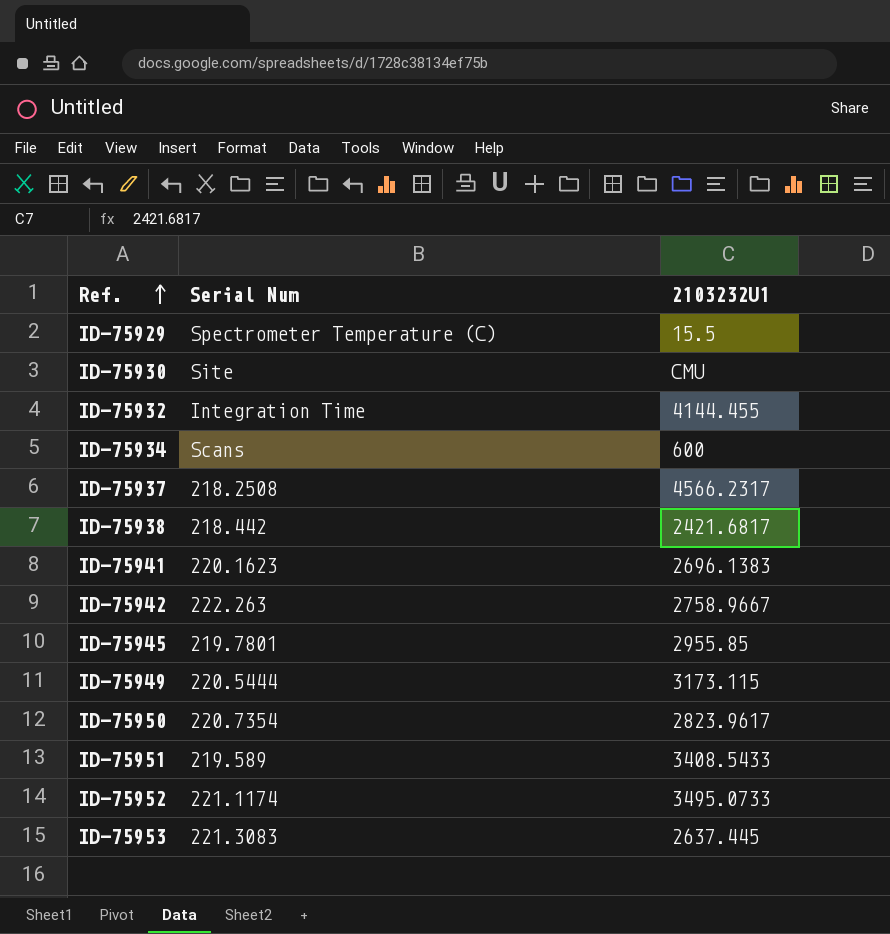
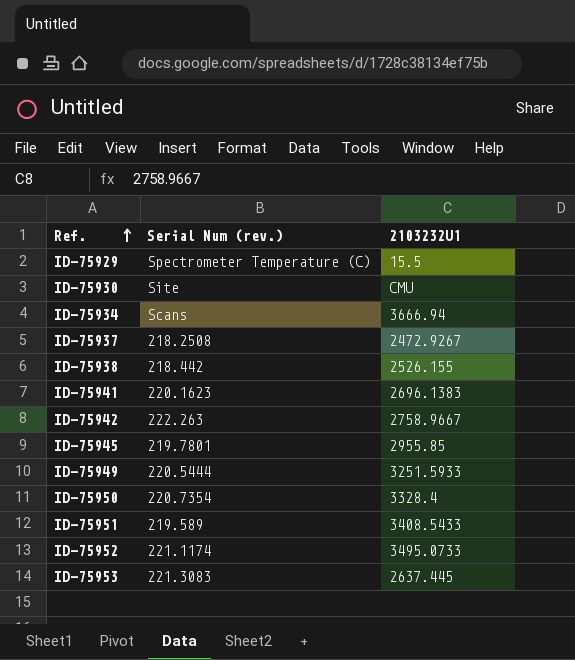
column name: Serial Num -> Serial Num (rev.)
row ID-75932: Integration Time | 4144.455 -> none
ID-75934 | 2103232U1: 600 -> 3666.94
ID-75937 | 2103232U1: 4566.2317 -> 2472.9267
ID-75938 | 2103232U1: 2421.6817 -> 2526.155
ID-75949 | 2103232U1: 3173.115 -> 3251.5933
ID-75950 | 2103232U1: 2823.9617 -> 3328.4

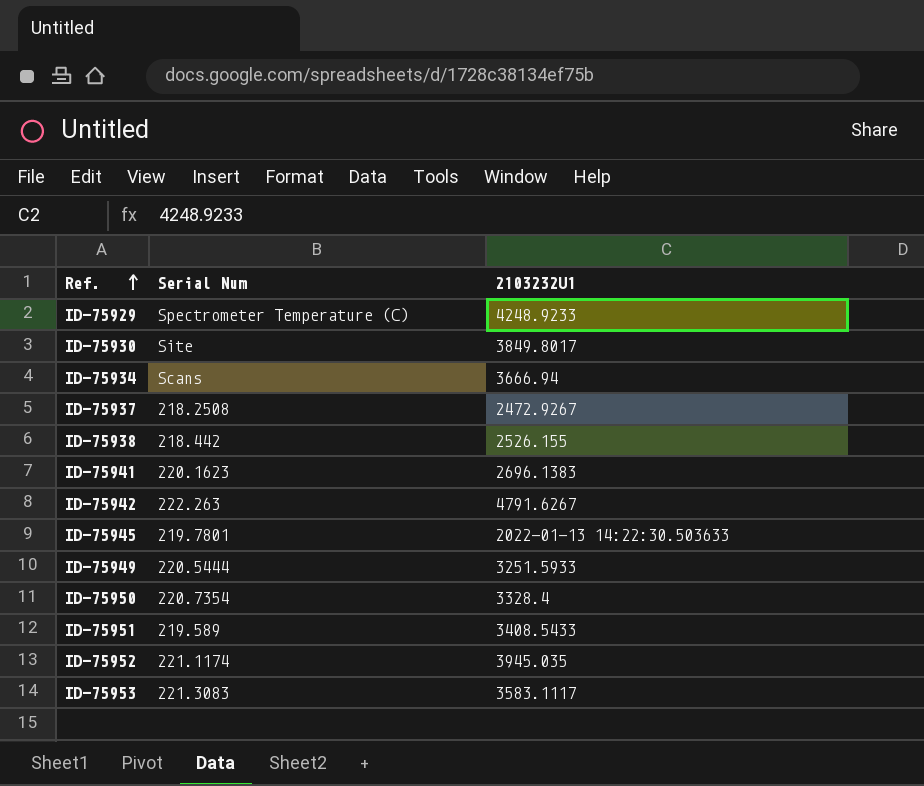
column name: Serial Num (rev.) -> Serial Num
ID-75929 | 2103232U1: 15.5 -> 4248.9233
ID-75930 | 2103232U1: CMU -> 3849.8017
ID-75942 | 2103232U1: 2758.9667 -> 4791.6267
ID-75945 | 2103232U1: 2955.85 -> 2022-01-13 14:22:30.503633
ID-75952 | 2103232U1: 3495.0733 -> 3945.035
ID-75953 | 2103232U1: 2637.445 -> 3583.1117

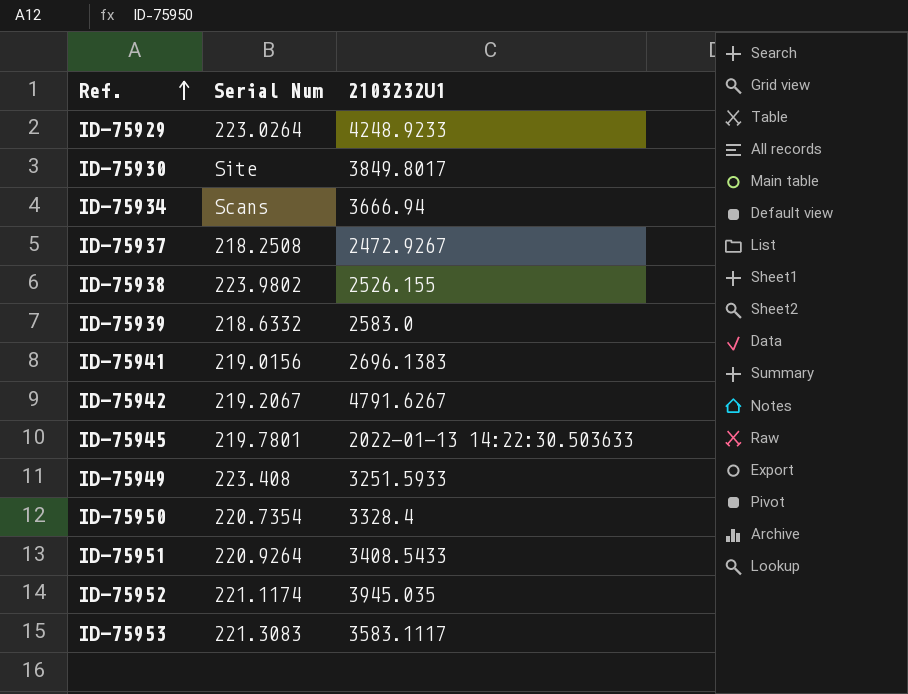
ID-75929 | Serial Num: Spectrometer Temperature (C) -> 223.0264
ID-75938 | Serial Num: 218.442 -> 223.9802
row ID-75939: none -> 218.6332 | 2583.0
ID-75941 | Serial Num: 220.1623 -> 219.0156
ID-75942 | Serial Num: 222.263 -> 219.2067
ID-75949 | Serial Num: 220.5444 -> 223.408
ID-75951 | Serial Num: 219.589 -> 220.9264

